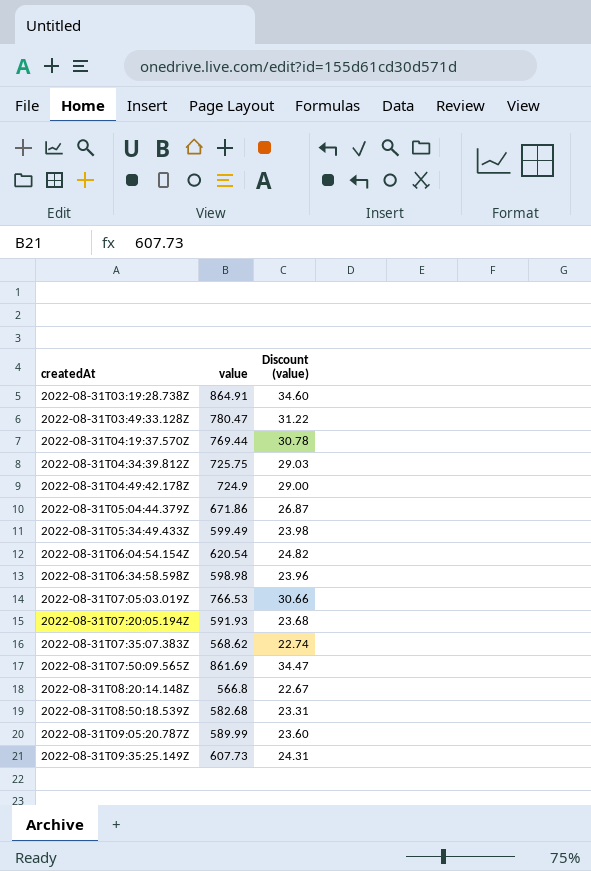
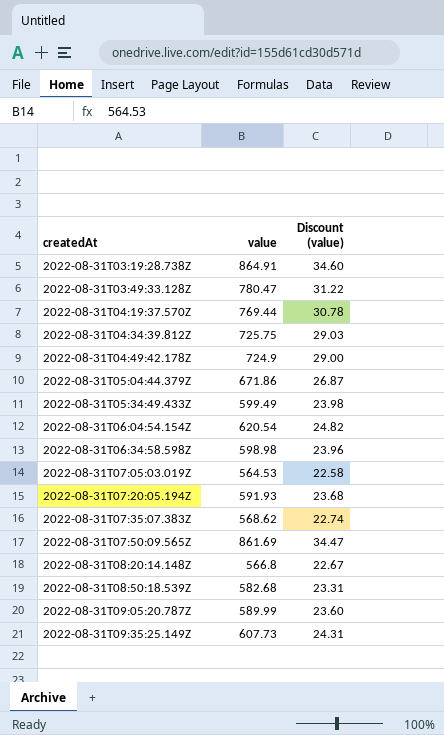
2022-08-31T07:05:03.019Z | value: 766.53 -> 564.53
2022-08-31T07:05:03.019Z | Discount (value): 30.66 -> 22.58

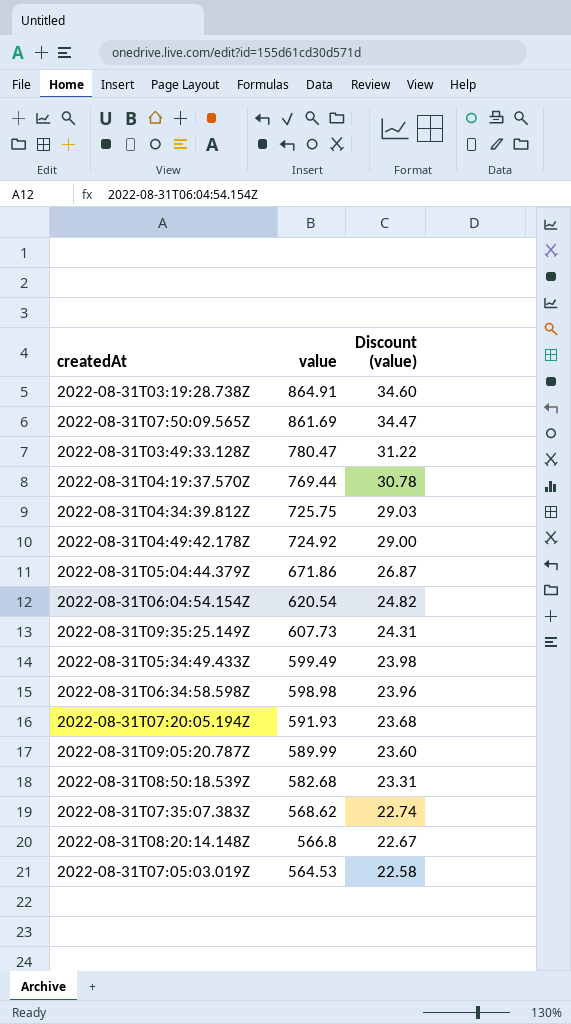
row order: createdAt ascending -> value descending
2022-08-31T04:49:42.178Z | value: 724.9 -> 724.92

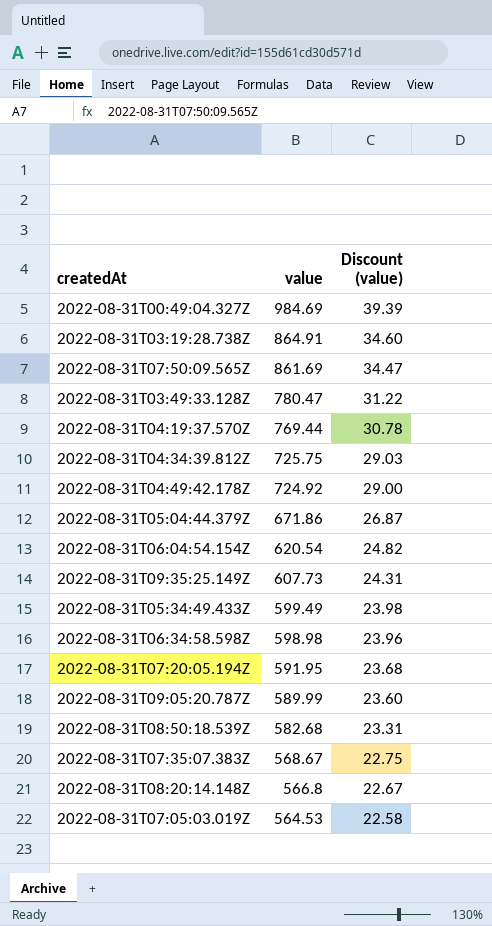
row 2022-08-31T00:49:04.327Z: none -> 984.69 | 39.39
2022-08-31T07:20:05.194Z | value: 591.93 -> 591.95
2022-08-31T07:35:07.383Z | value: 568.62 -> 568.67
2022-08-31T07:35:07.383Z | Discount (value): 22.74 -> 22.75

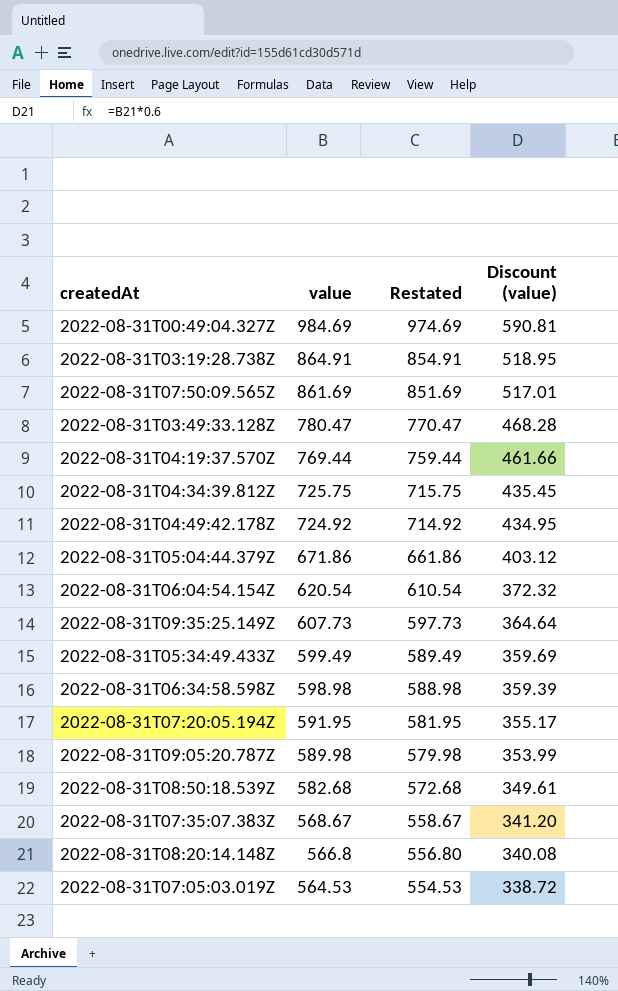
column Restated | formula: none -> [value] - 10
column Discount (value) | formula: [value] * 0.04 -> [value] * 0.6
2022-08-31T09:05:20.787Z | value: 589.99 -> 589.98

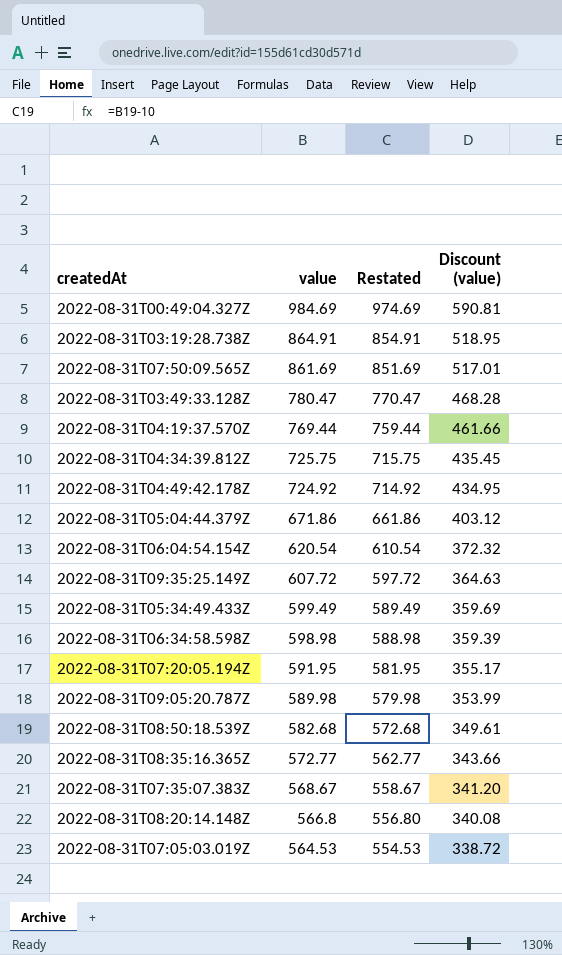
2022-08-31T09:35:25.149Z | value: 607.73 -> 607.72
2022-08-31T09:35:25.149Z | Restated: 597.73 -> 597.72
2022-08-31T09:35:25.149Z | Discount (value): 364.64 -> 364.63
row 2022-08-31T08:35:16.365Z: none -> 572.77 | 562.77 | 343.66

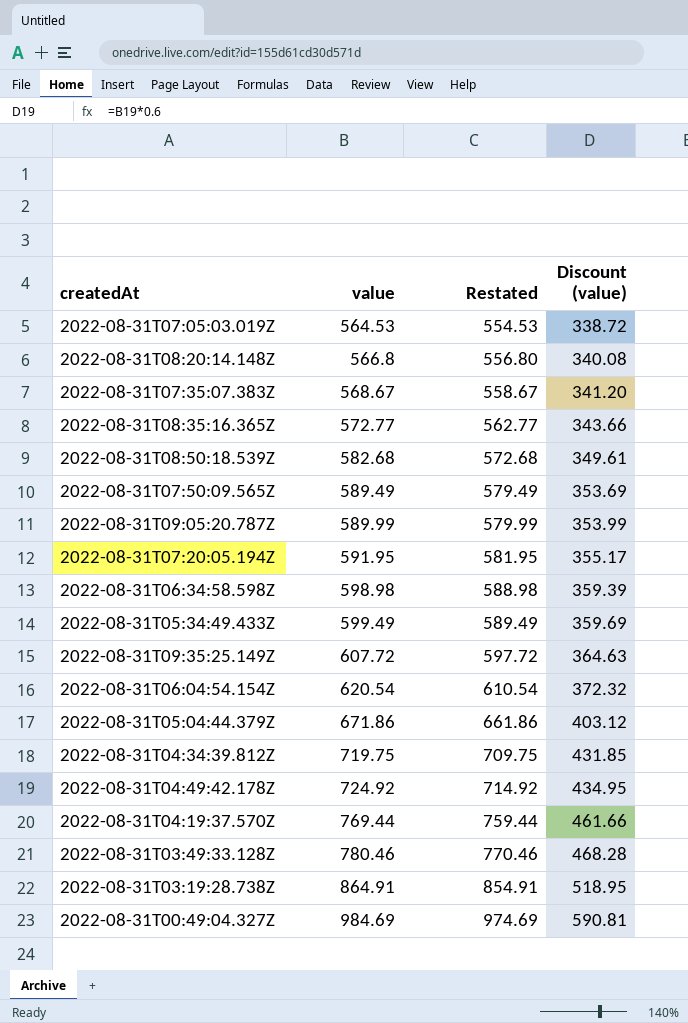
row order: value descending -> value ascending
2022-08-31T07:50:09.565Z | value: 861.69 -> 589.49
2022-08-31T07:50:09.565Z | Restated: 851.69 -> 579.49
2022-08-31T07:50:09.565Z | Discount (value): 517.01 -> 353.69
2022-08-31T09:05:20.787Z | value: 589.98 -> 589.99
2022-08-31T09:05:20.787Z | Restated: 579.98 -> 579.99
2022-08-31T04:34:39.812Z | value: 725.75 -> 719.75
2022-08-31T04:34:39.812Z | Restated: 715.75 -> 709.75
2022-08-31T04:34:39.812Z | Discount (value): 435.45 -> 431.85
2022-08-31T03:49:33.128Z | value: 780.47 -> 780.46
2022-08-31T03:49:33.128Z | Restated: 770.47 -> 770.46

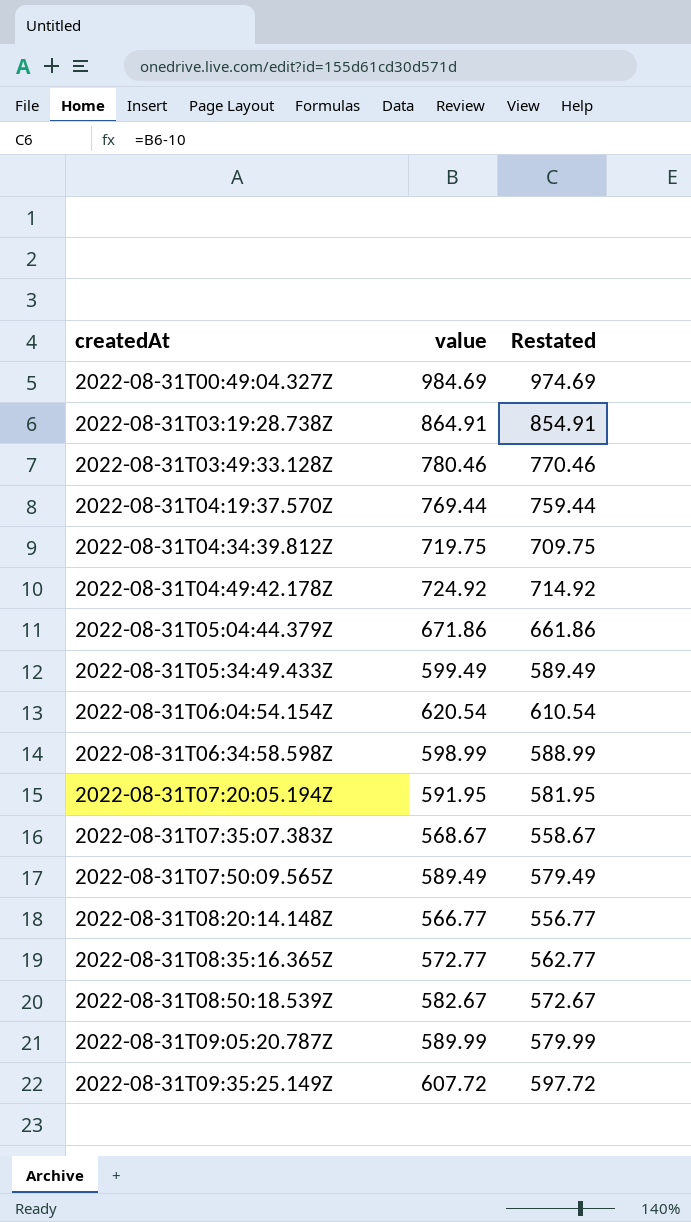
row order: value ascending -> createdAt ascending
column Discount (value) | formula: [value] * 0.6 -> none
row 2022-08-31T07:05:03.019Z: 564.53 | 554.53 | 338.72 -> none
2022-08-31T06:34:58.598Z | value: 598.98 -> 598.99
2022-08-31T06:34:58.598Z | Restated: 588.98 -> 588.99
2022-08-31T08:20:14.148Z | value: 566.8 -> 566.77
2022-08-31T08:20:14.148Z | Restated: 556.80 -> 556.77
2022-08-31T08:50:18.539Z | value: 582.68 -> 582.67
2022-08-31T08:50:18.539Z | Restated: 572.68 -> 572.67

